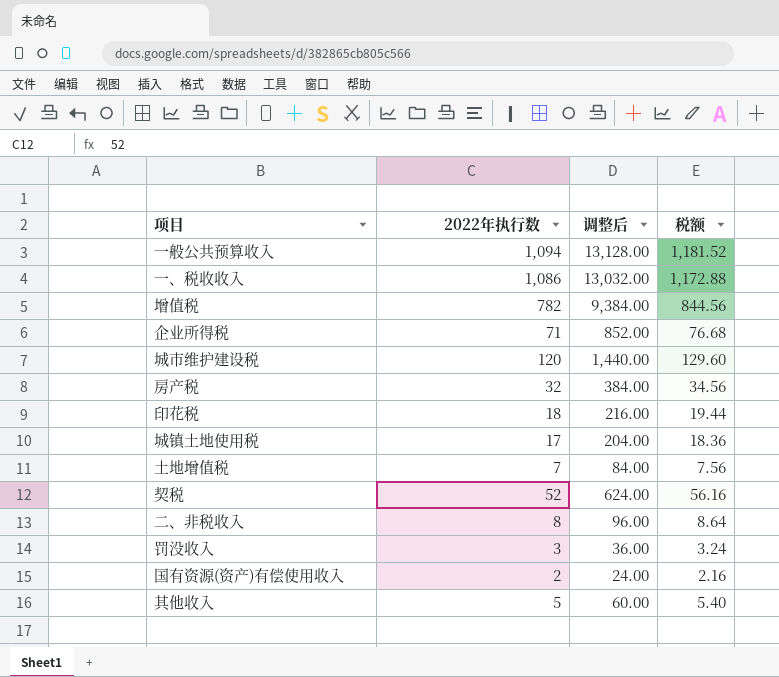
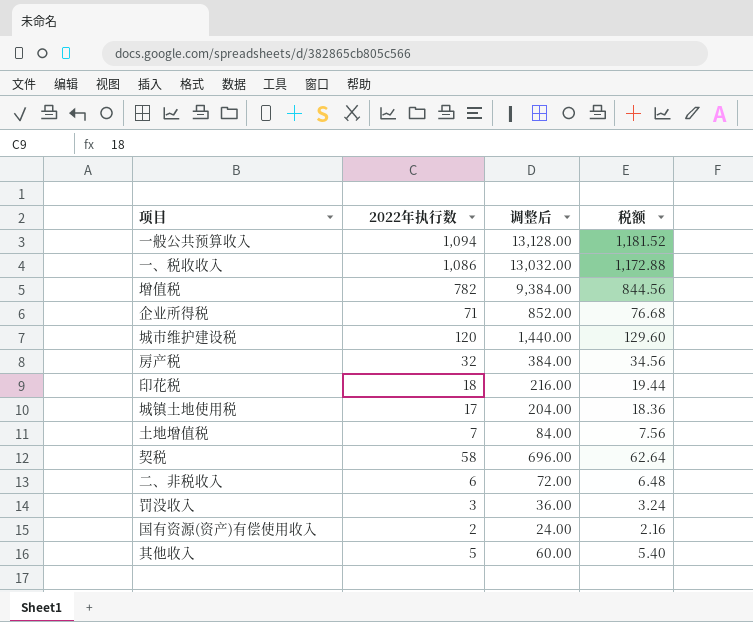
契税 | 2022年执行数: 52 -> 58
契税 | 调整后: 624.00 -> 696.00
契税 | 税额: 56.16 -> 62.64
二、非税收入 | 2022年执行数: 8 -> 6
二、非税收入 | 调整后: 96.00 -> 72.00
二、非税收入 | 税额: 8.64 -> 6.48

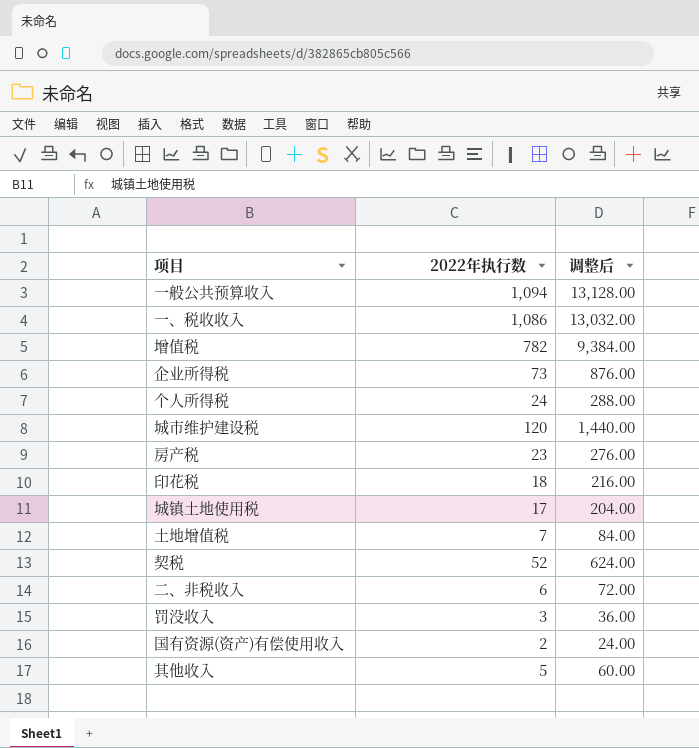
column 税额 | formula: [2022年执行数] * 1.08 -> none
企业所得税 | 2022年执行数: 71 -> 73
企业所得税 | 调整后: 852.00 -> 876.00
row 个人所得税: none -> 24 | 288.00
房产税 | 2022年执行数: 32 -> 23
房产税 | 调整后: 384.00 -> 276.00
契税 | 2022年执行数: 58 -> 52
契税 | 调整后: 696.00 -> 624.00

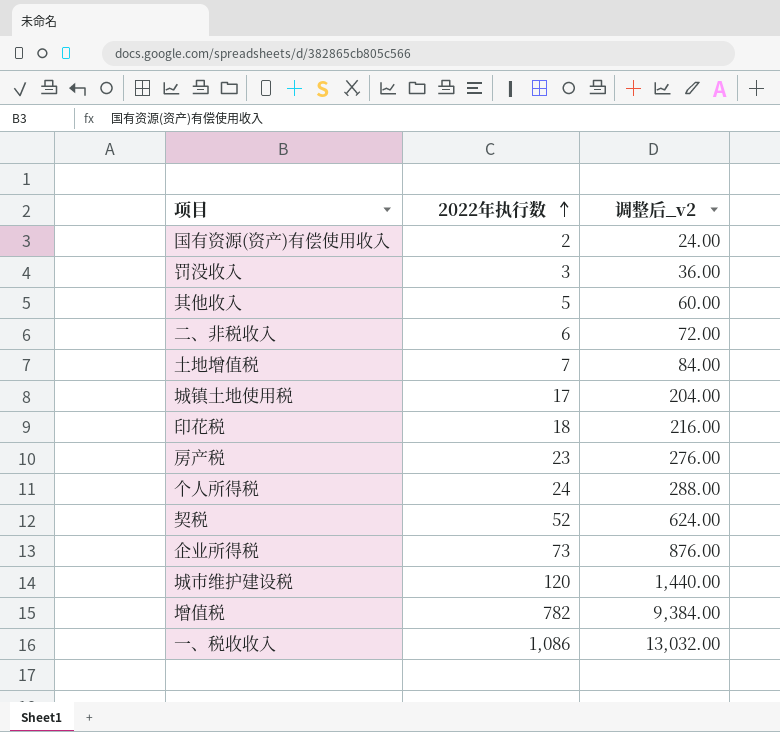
row order: none -> 2022年执行数 ascending
column name: 调整后 -> 调整后_v2
row 一般公共预算收入: 1,094 | 13,128.00 -> none

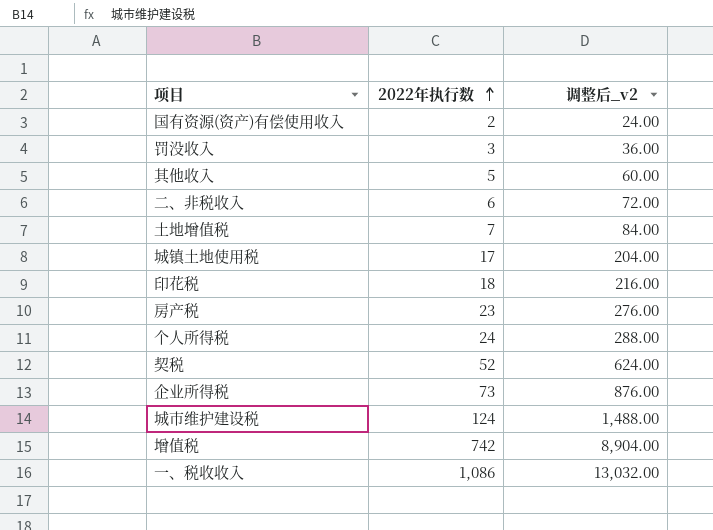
城市维护建设税 | 2022年执行数: 120 -> 124
城市维护建设税 | 调整后_v2: 1,440.00 -> 1,488.00
增值税 | 2022年执行数: 782 -> 742
增值税 | 调整后_v2: 9,384.00 -> 8,904.00

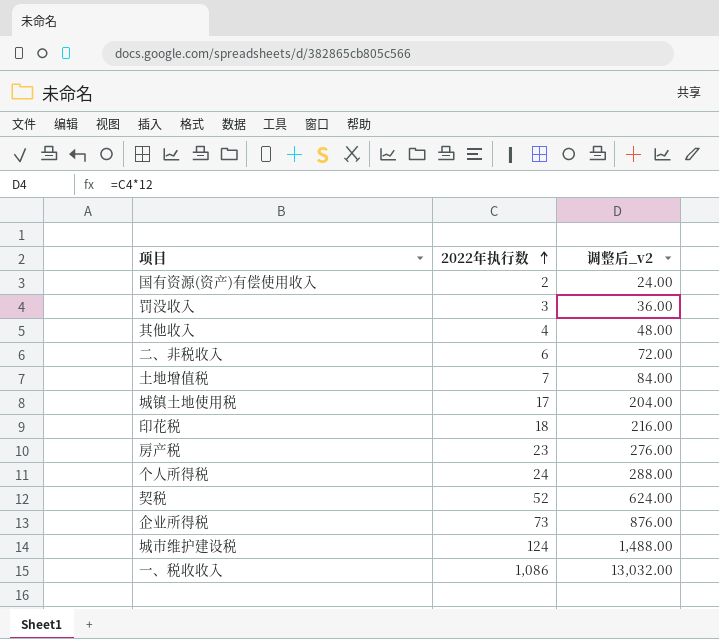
row 增值税: 742 | 8,904.00 -> none
其他收入 | 2022年执行数: 5 -> 4
其他收入 | 调整后_v2: 60.00 -> 48.00

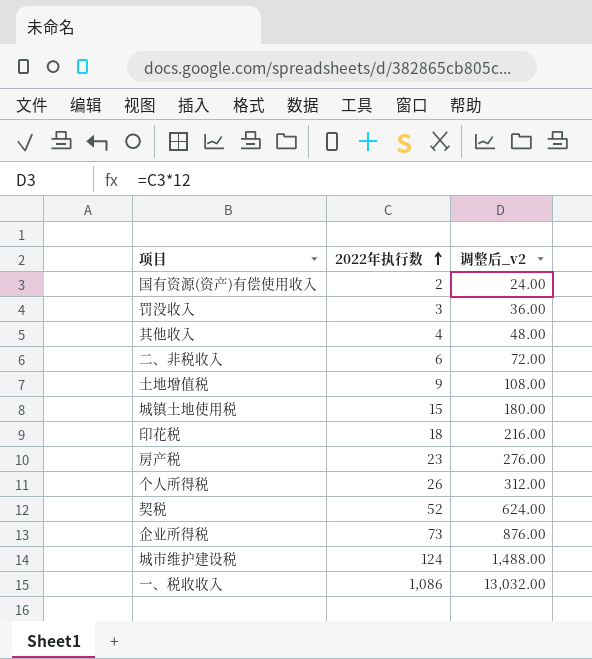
土地增值税 | 2022年执行数: 7 -> 9
土地增值税 | 调整后_v2: 84.00 -> 108.00
城镇土地使用税 | 2022年执行数: 17 -> 15
城镇土地使用税 | 调整后_v2: 204.00 -> 180.00
个人所得税 | 2022年执行数: 24 -> 26
个人所得税 | 调整后_v2: 288.00 -> 312.00

